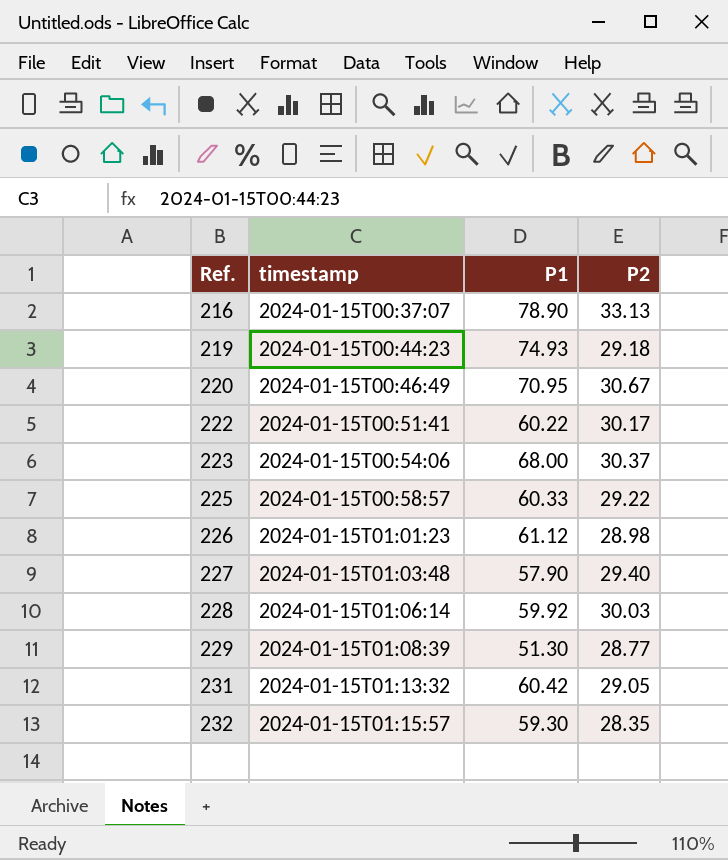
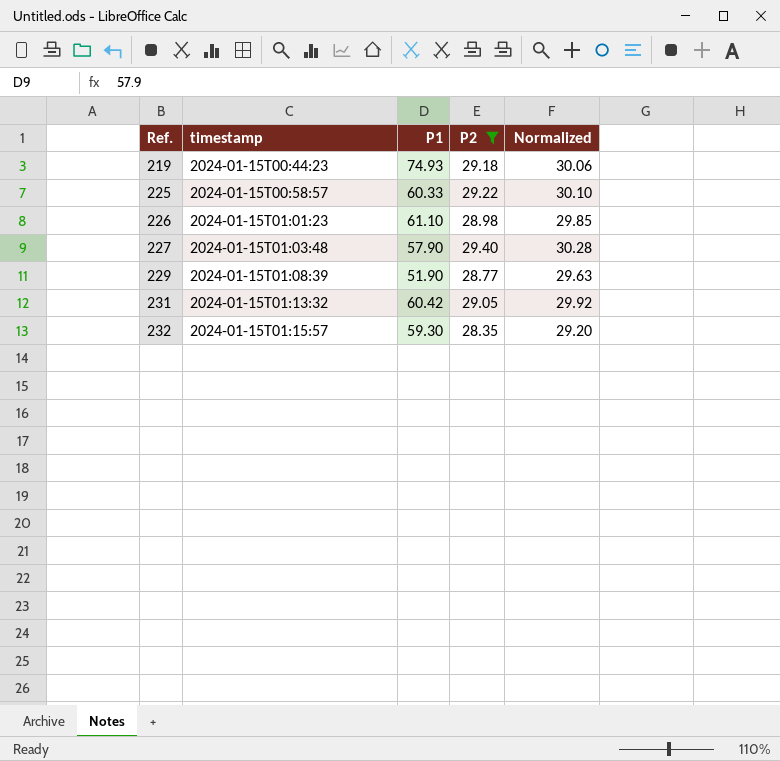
filter: none -> P2 <= 29.40
column Normalized | formula: none -> [P2] * 1.03
226 | P1: 61.12 -> 61.10
229 | P1: 51.30 -> 51.90

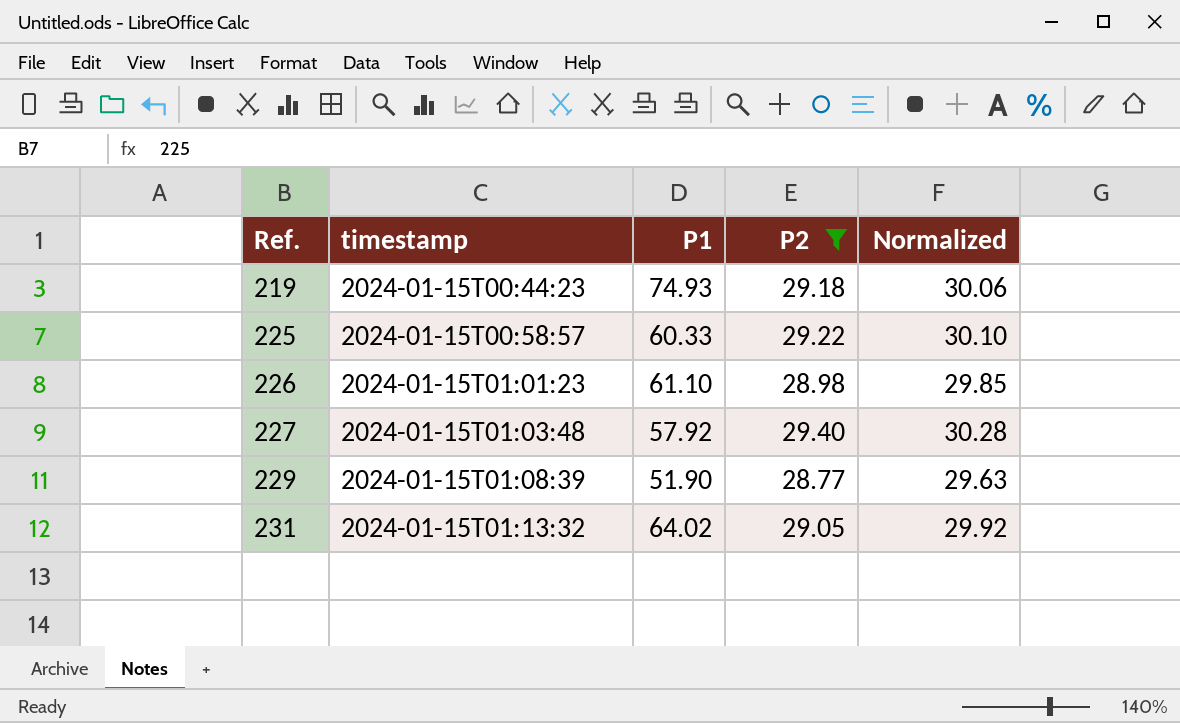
row 232: 2024-01-15T01:15:57 | 59.30 | 28.35 | 29.20 -> none
227 | P1: 57.90 -> 57.92
231 | P1: 60.42 -> 64.02

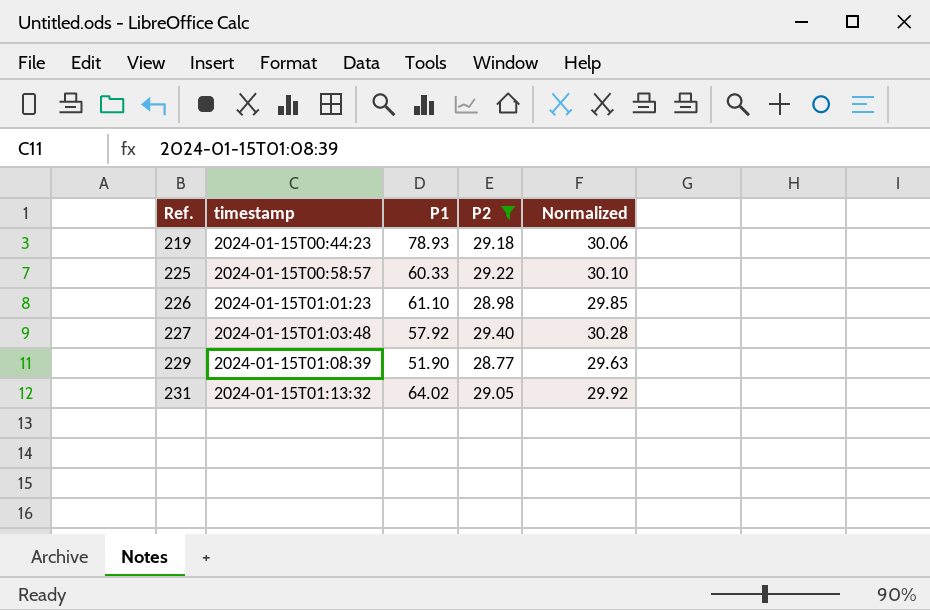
219 | P1: 74.93 -> 78.93

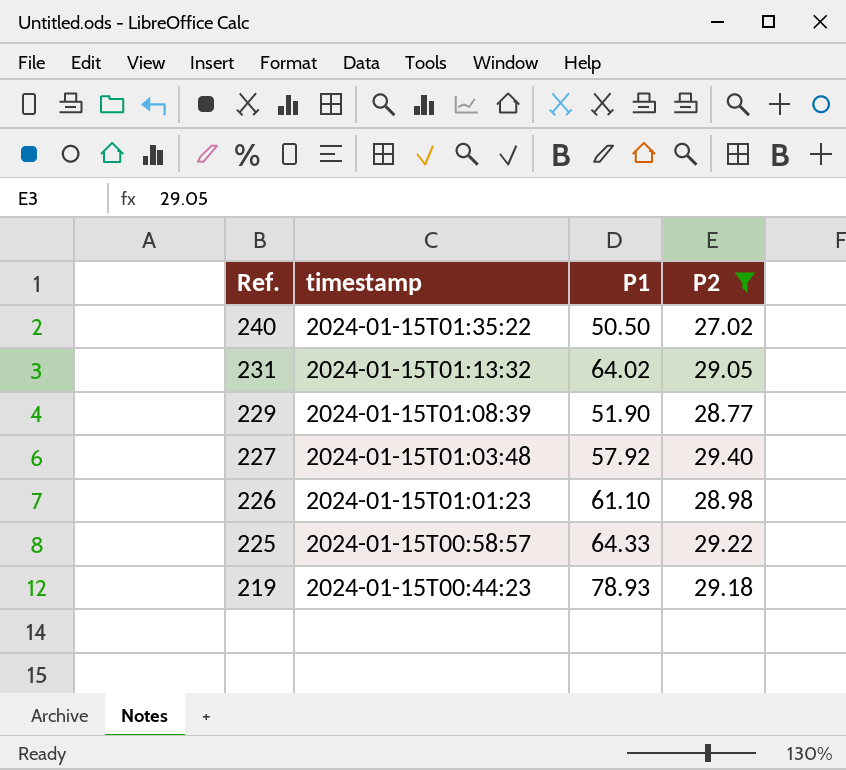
row order: Ref. ascending -> Ref. descending
column Normalized | formula: [P2] * 1.03 -> none
row 240: none -> 2024-01-15T01:35:22 | 50.50 | 27.02
225 | P1: 60.33 -> 64.33

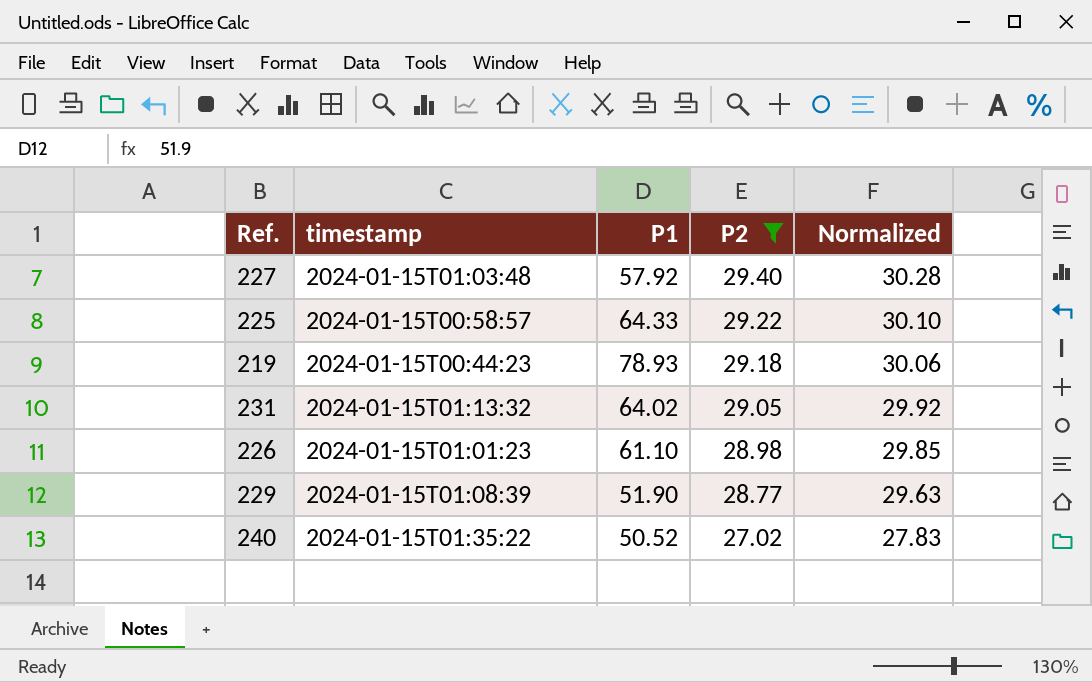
row order: Ref. descending -> P2 descending
column Normalized | formula: none -> [P2] * 1.03
240 | P1: 50.50 -> 50.52

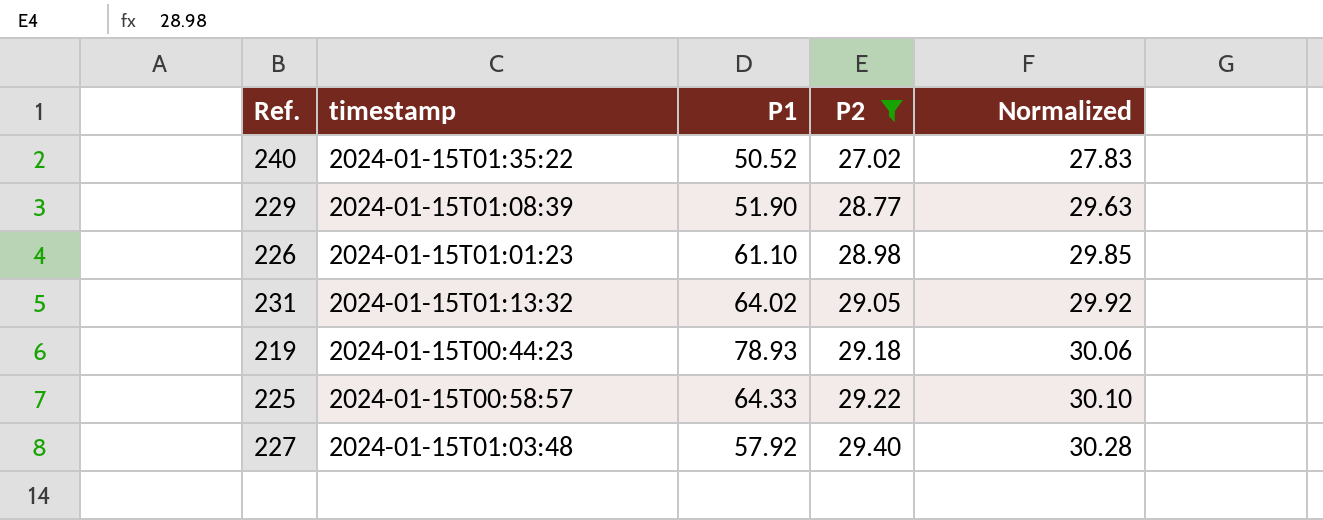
row order: P2 descending -> P2 ascending

